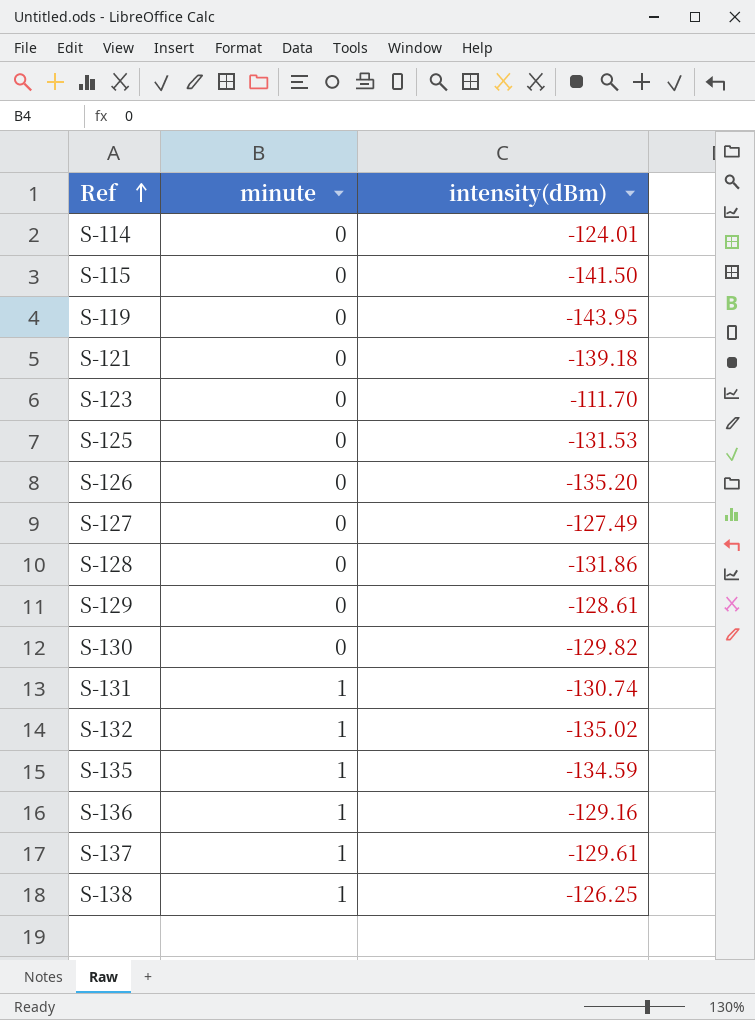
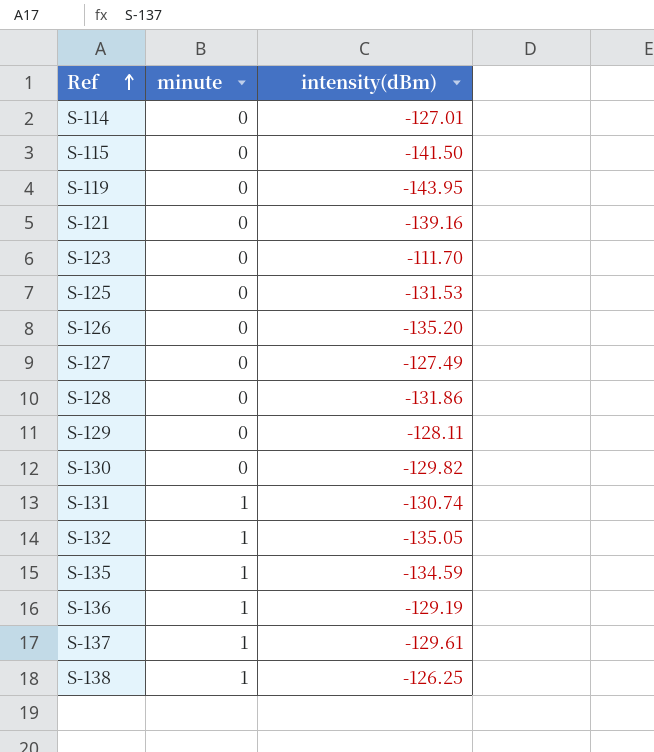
S-114 | intensity(dBm): -124.01 -> -127.01
S-121 | intensity(dBm): -139.18 -> -139.16
S-129 | intensity(dBm): -128.61 -> -128.11
S-132 | intensity(dBm): -135.02 -> -135.05
S-136 | intensity(dBm): -129.16 -> -129.19

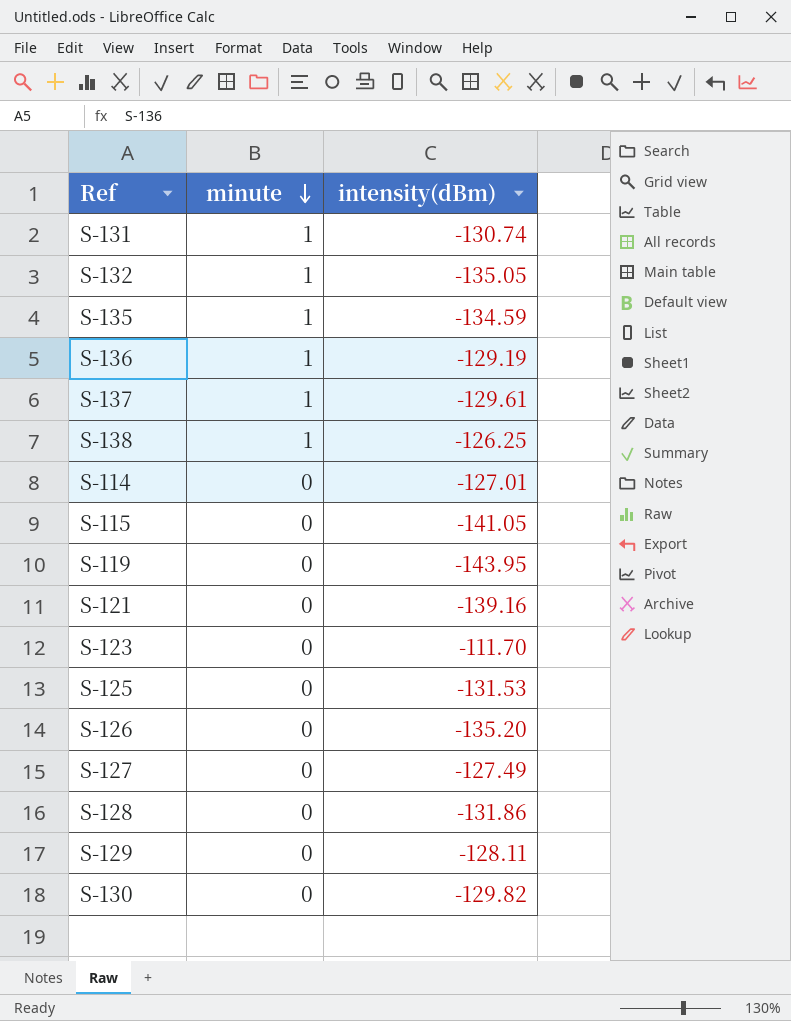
row order: Ref ascending -> minute descending
S-115 | intensity(dBm): -141.50 -> -141.05

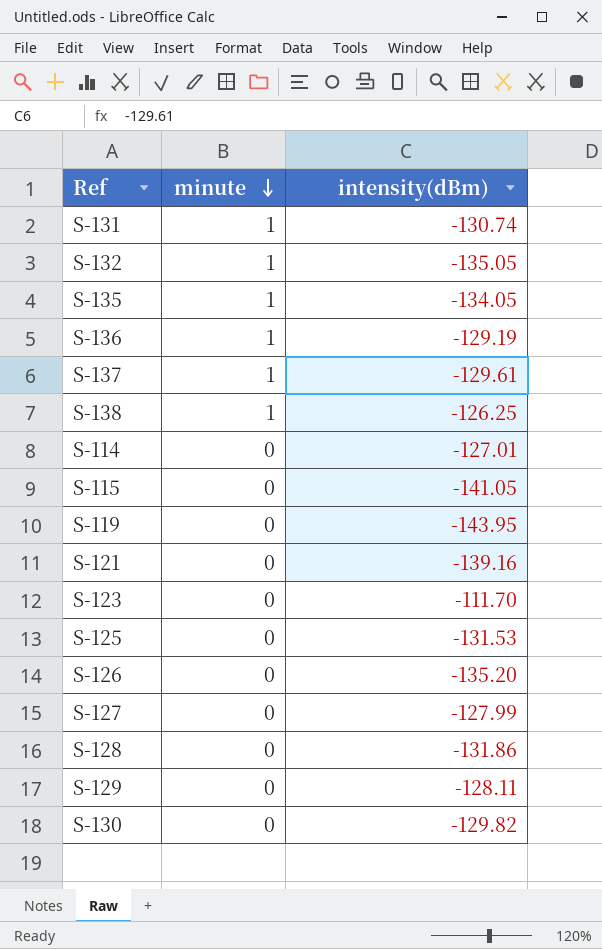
S-135 | intensity(dBm): -134.59 -> -134.05
S-127 | intensity(dBm): -127.49 -> -127.99

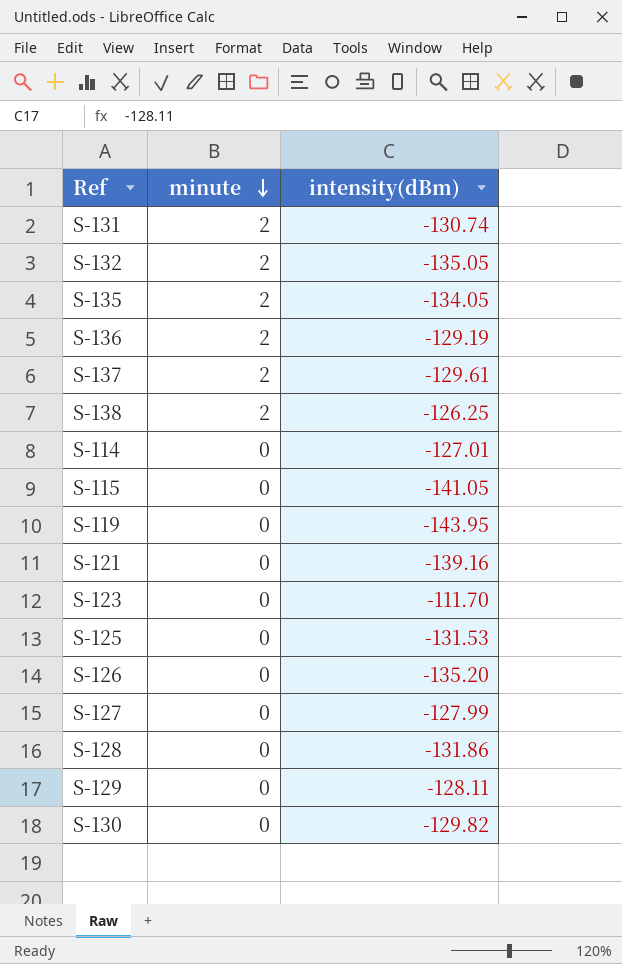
S-131 | minute: 1 -> 2
S-132 | minute: 1 -> 2
S-135 | minute: 1 -> 2
S-136 | minute: 1 -> 2
S-137 | minute: 1 -> 2
S-138 | minute: 1 -> 2

